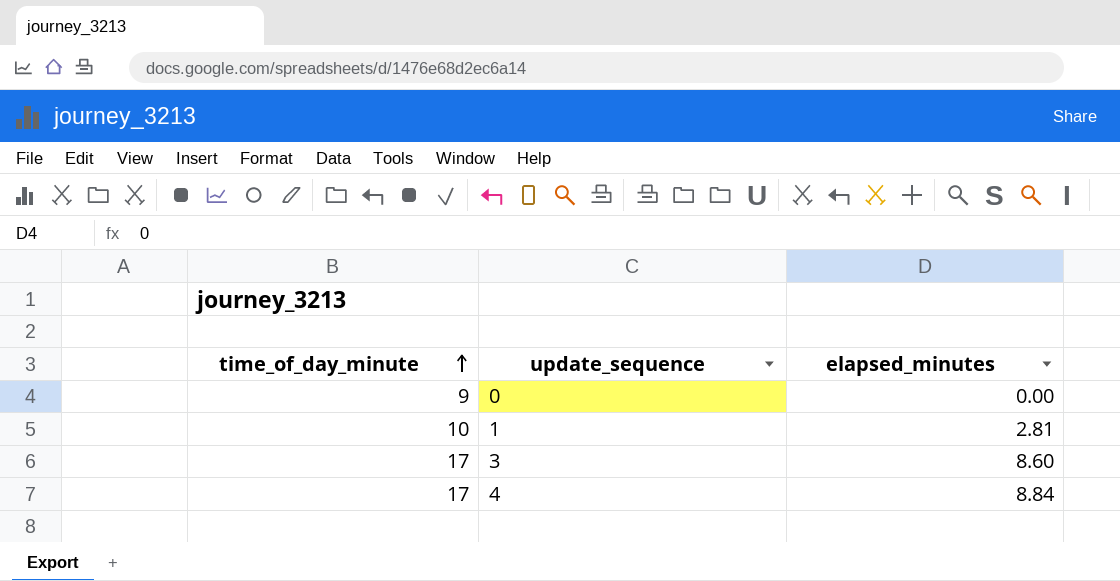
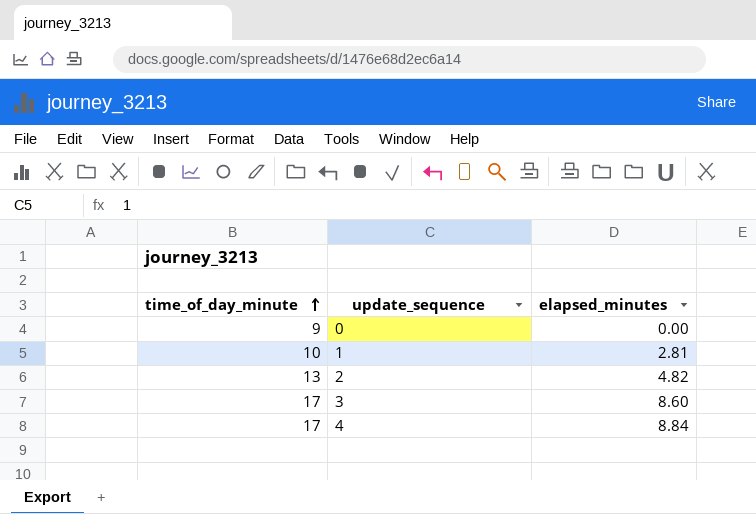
row 2: none -> 13 | 4.82

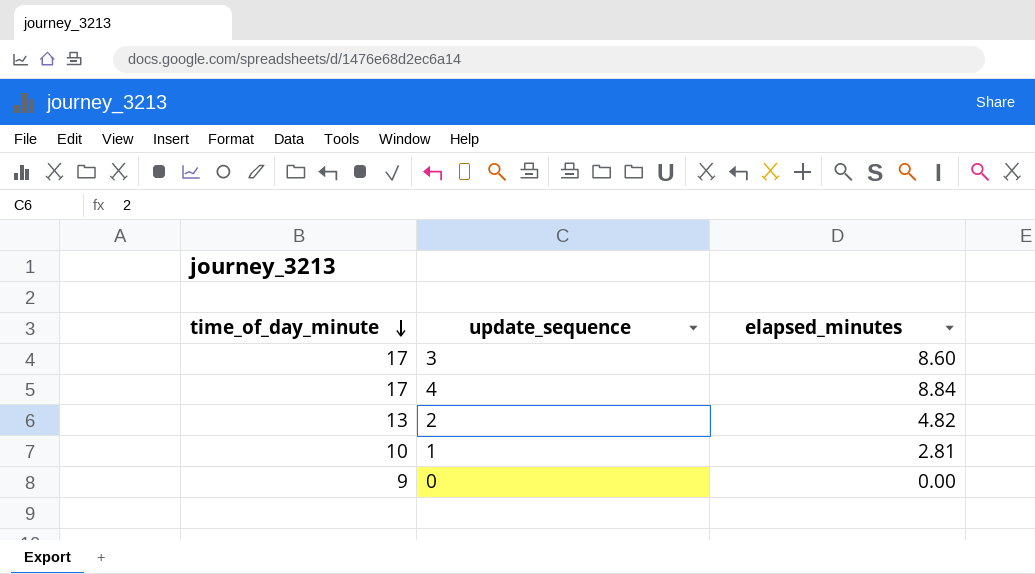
row order: time_of_day_minute ascending -> time_of_day_minute descending

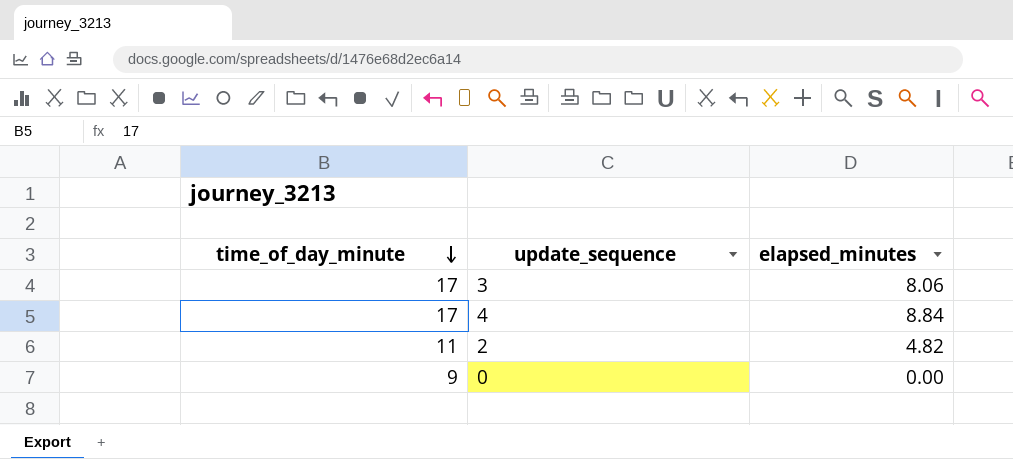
row 1: 10 | 2.81 -> none
3 | elapsed_minutes: 8.60 -> 8.06
2 | time_of_day_minute: 13 -> 11

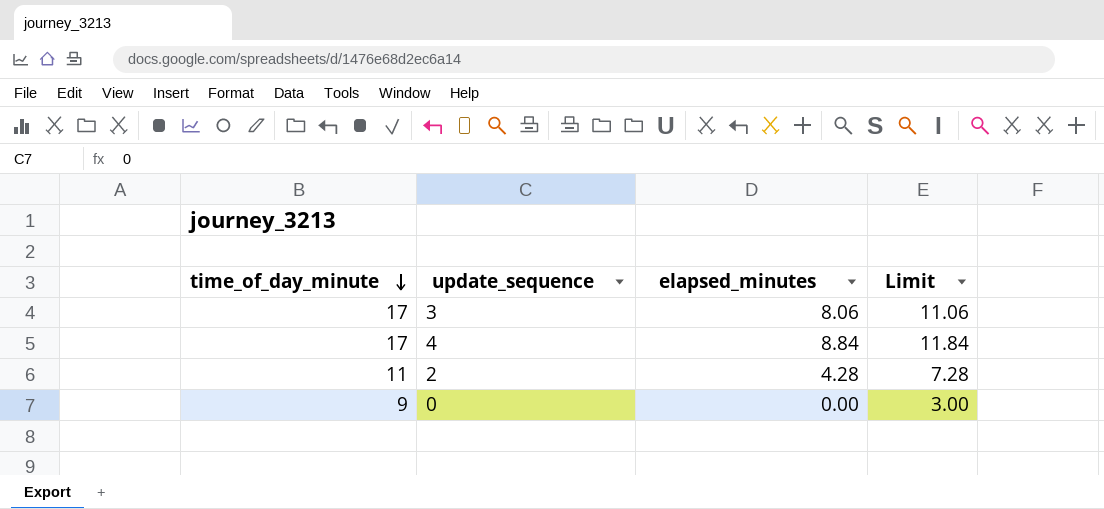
column Limit | formula: none -> [elapsed_minutes] + 3
2 | elapsed_minutes: 4.82 -> 4.28

